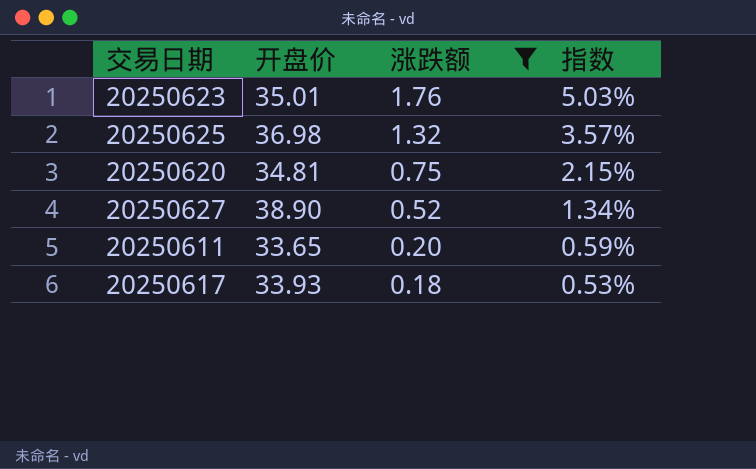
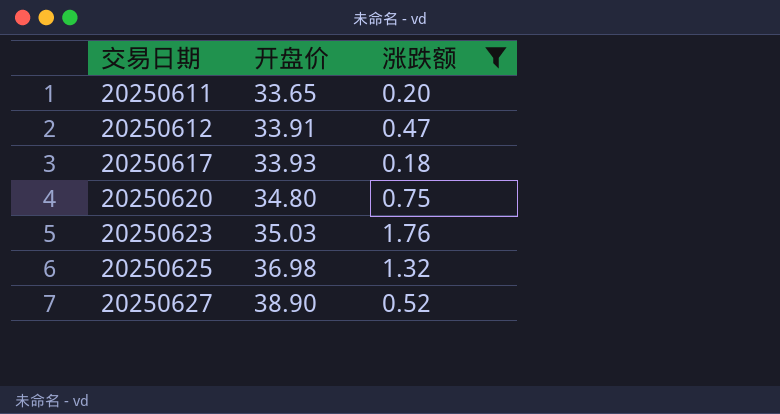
row order: 涨跌额 descending -> 交易日期 ascending
column 指数 | formula: [涨跌额] / [开盘价] -> none
row 20250612: none -> 33.91 | 0.47
20250620 | 开盘价: 34.81 -> 34.80
20250623 | 开盘价: 35.01 -> 35.03

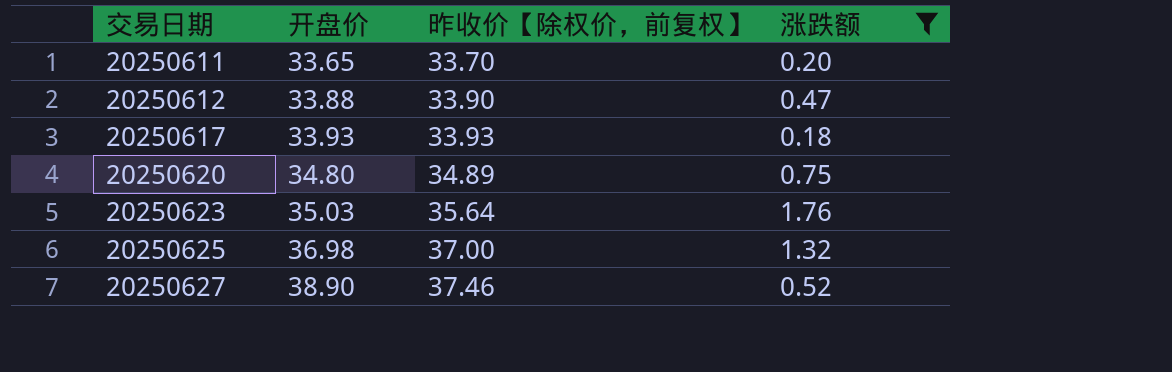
column 昨收价【除权价，前复权】 | position: none -> 3
20250612 | 开盘价: 33.91 -> 33.88

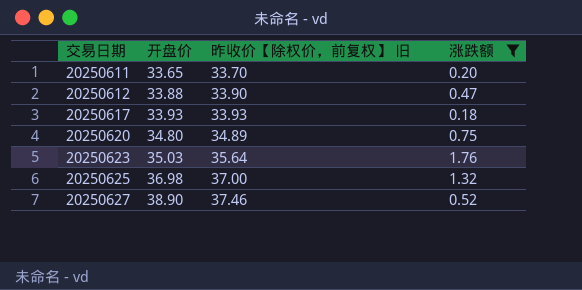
column name: 昨收价【除权价，前复权】 -> 昨收价【除权价，前复权】 旧

